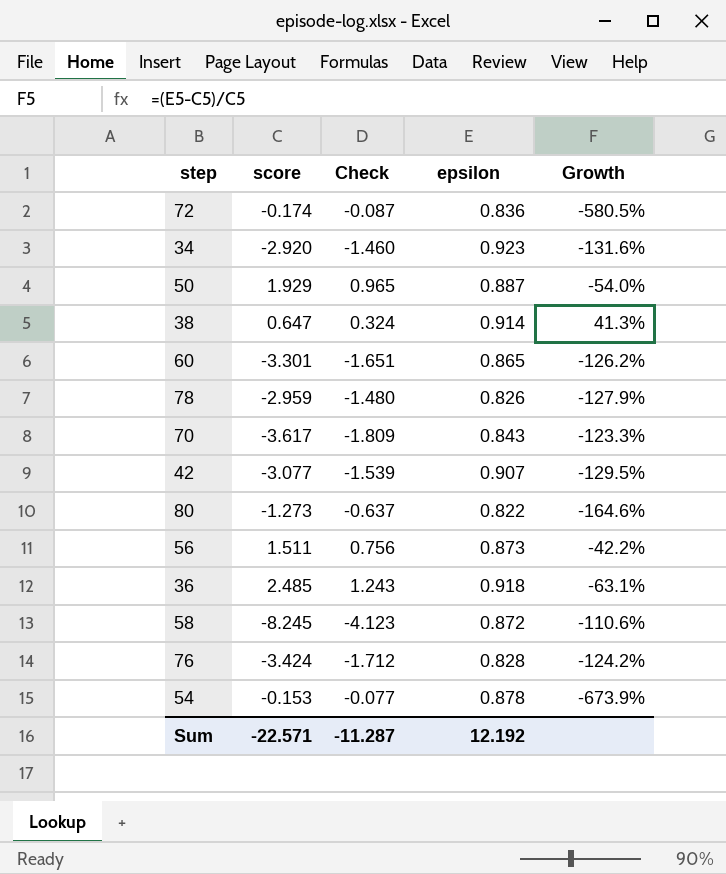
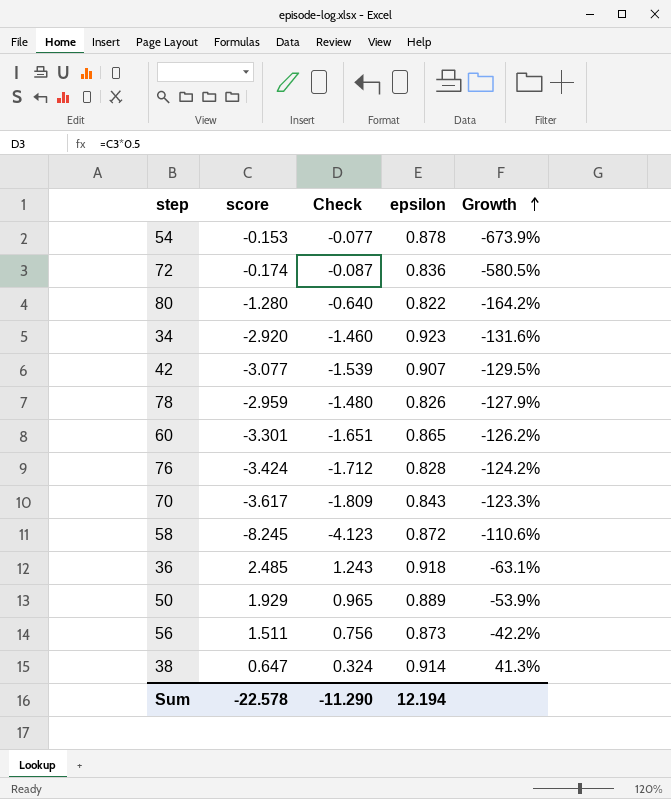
row order: none -> Growth ascending
80 | score: -1.273 -> -1.280
80 | Check: -0.637 -> -0.640
80 | Growth: -164.6% -> -164.2%
50 | epsilon: 0.887 -> 0.889
50 | Growth: -54.0% -> -53.9%
Sum | score: -22.571 -> -22.578
Sum | Check: -11.287 -> -11.290
Sum | epsilon: 12.192 -> 12.194

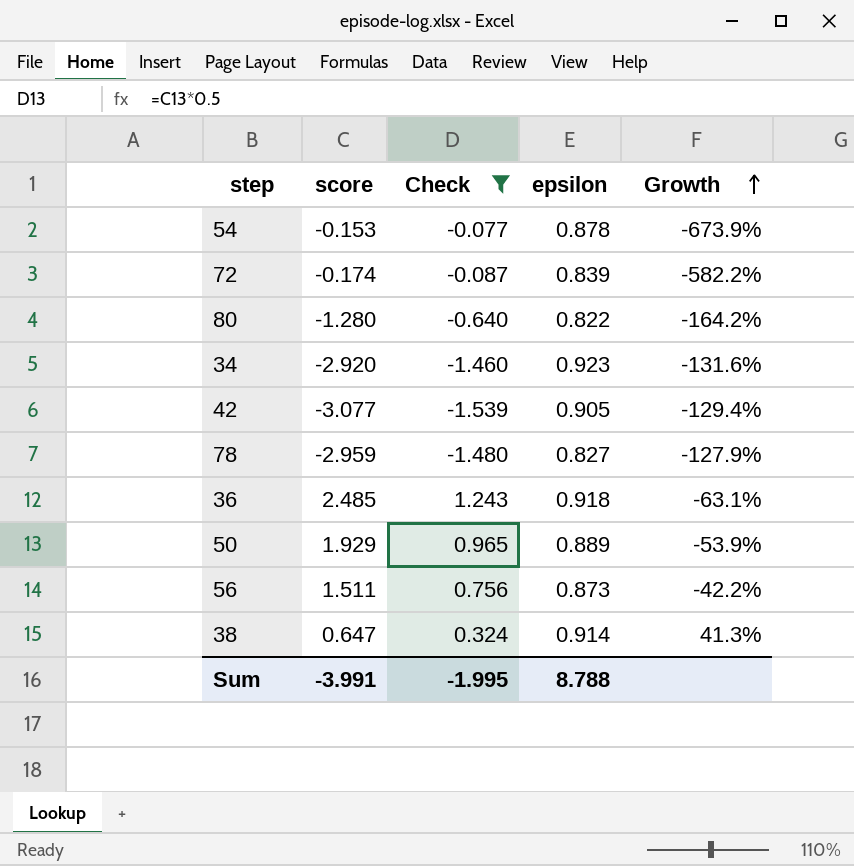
filter: none -> Check >= -1.539
72 | epsilon: 0.836 -> 0.839
72 | Growth: -580.5% -> -582.2%
42 | epsilon: 0.907 -> 0.905
42 | Growth: -129.5% -> -129.4%
78 | epsilon: 0.826 -> 0.827
Sum | score: -22.578 -> -3.991
Sum | Check: -11.290 -> -1.995
Sum | epsilon: 12.194 -> 8.788

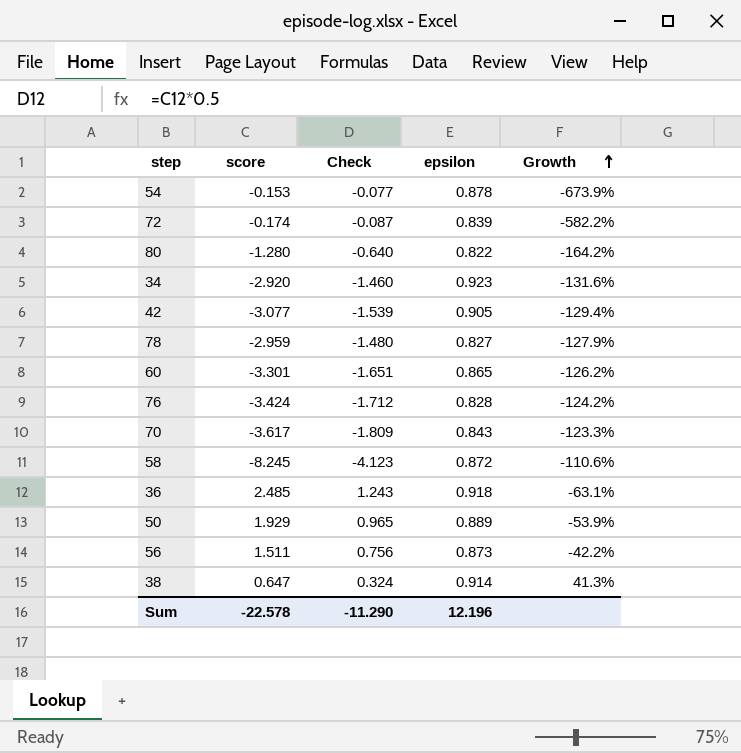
filter: Check >= -1.539 -> none
Sum | score: -3.991 -> -22.578
Sum | Check: -1.995 -> -11.290
Sum | epsilon: 8.788 -> 12.196

